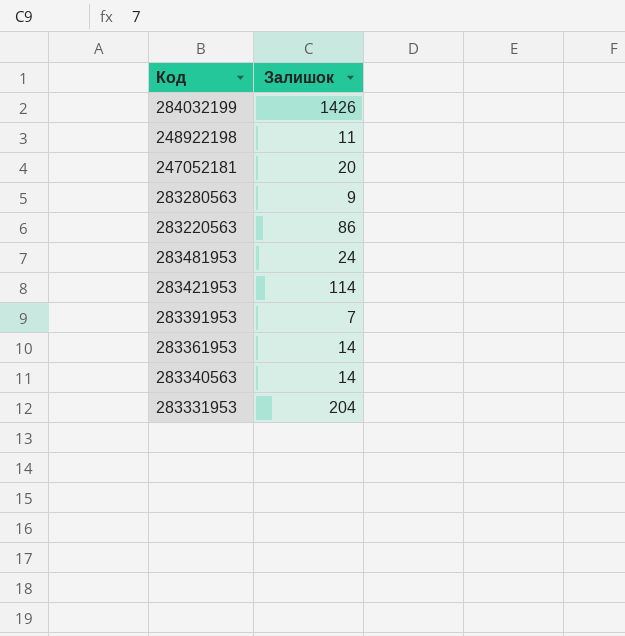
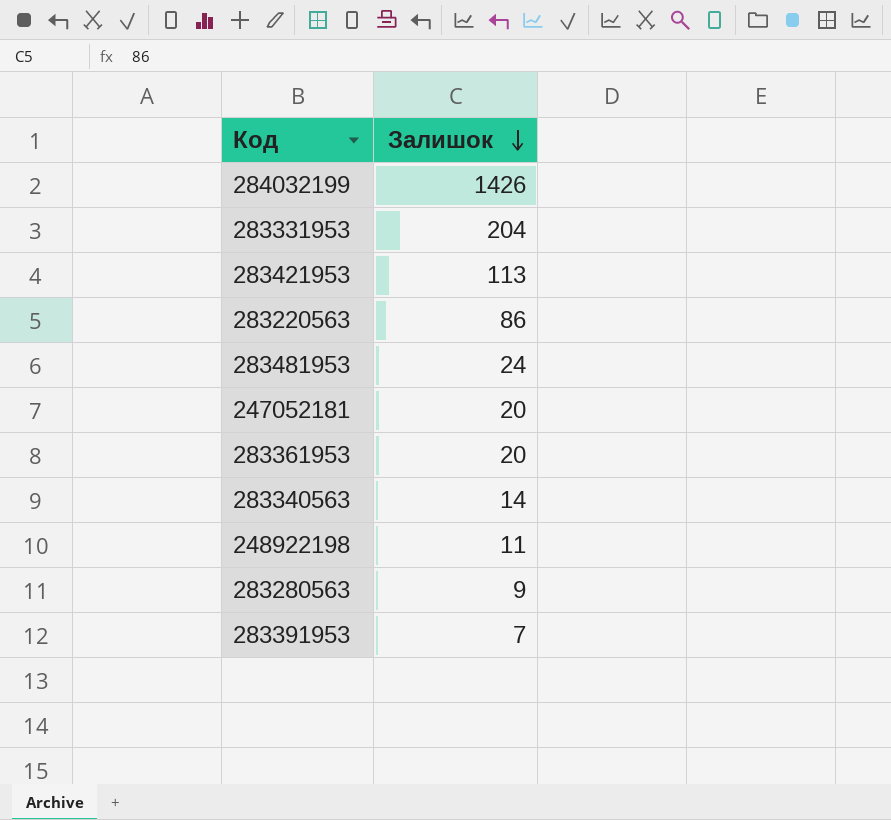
row order: none -> Залишок descending
283421953 | Залишок: 114 -> 113
283361953 | Залишок: 14 -> 20

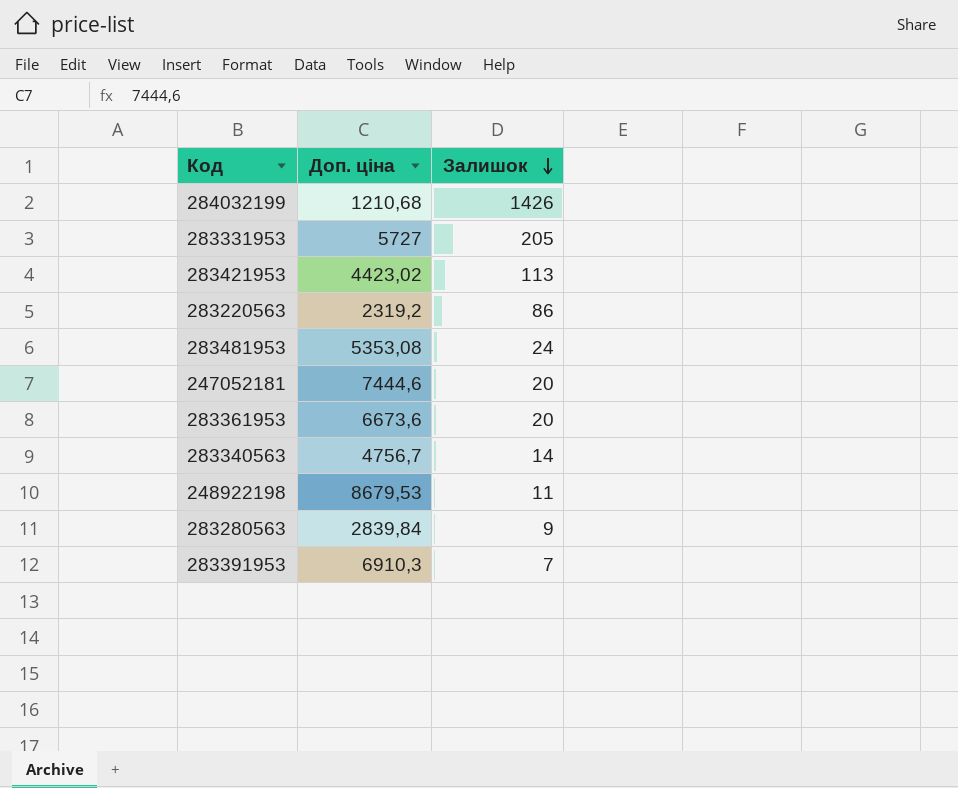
column Доп. ціна | position: none -> 2
283331953 | Залишок: 204 -> 205

